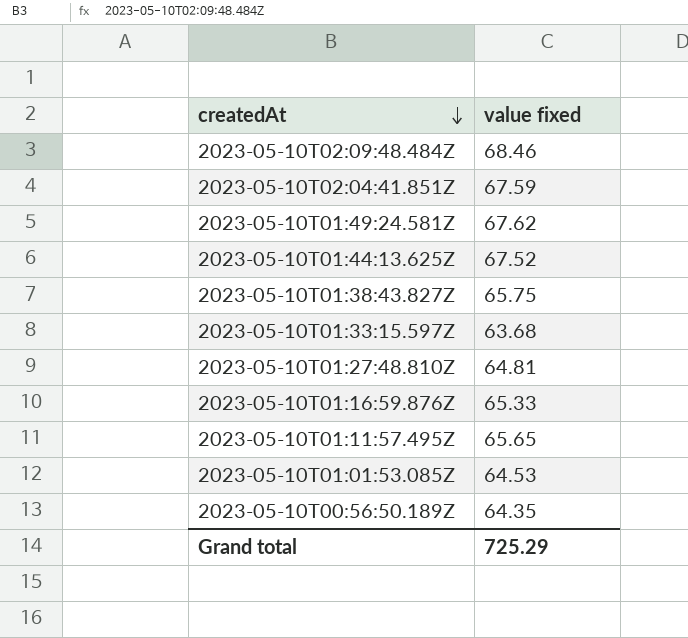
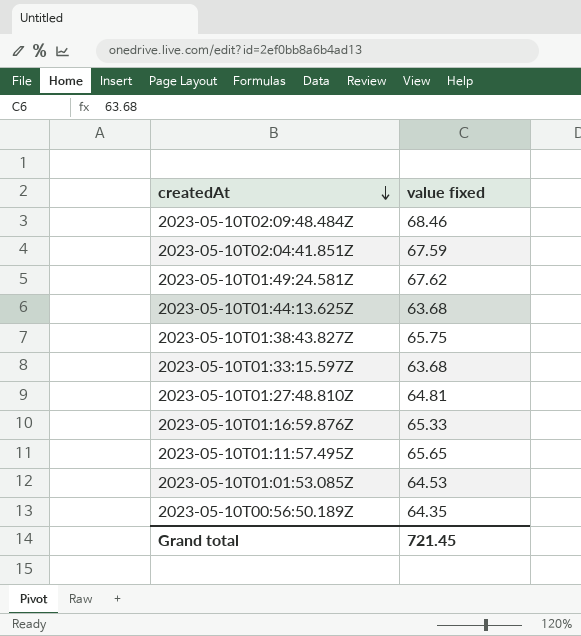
2023-05-10T01:44:13.625Z | value fixed: 67.52 -> 63.68
Grand total | value fixed: 725.29 -> 721.45

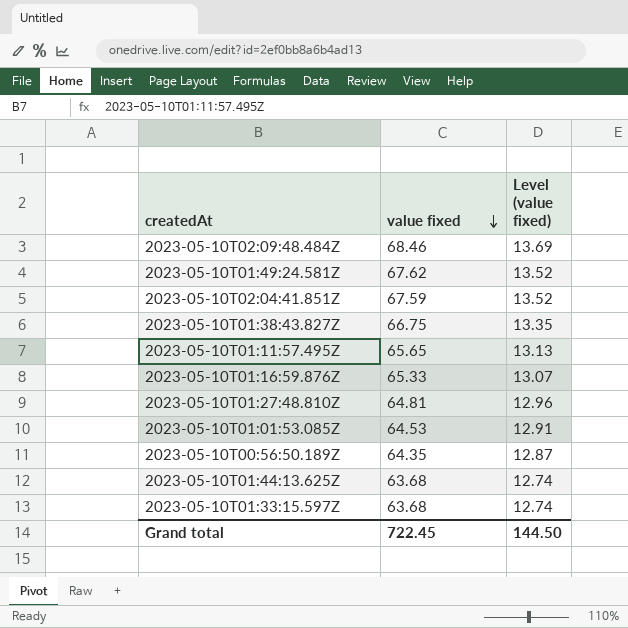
row order: createdAt descending -> value fixed descending
column Level (value fixed) | formula: none -> [value fixed] * 0.2
2023-05-10T01:38:43.827Z | value fixed: 65.75 -> 66.75
Grand total | value fixed: 721.45 -> 722.45

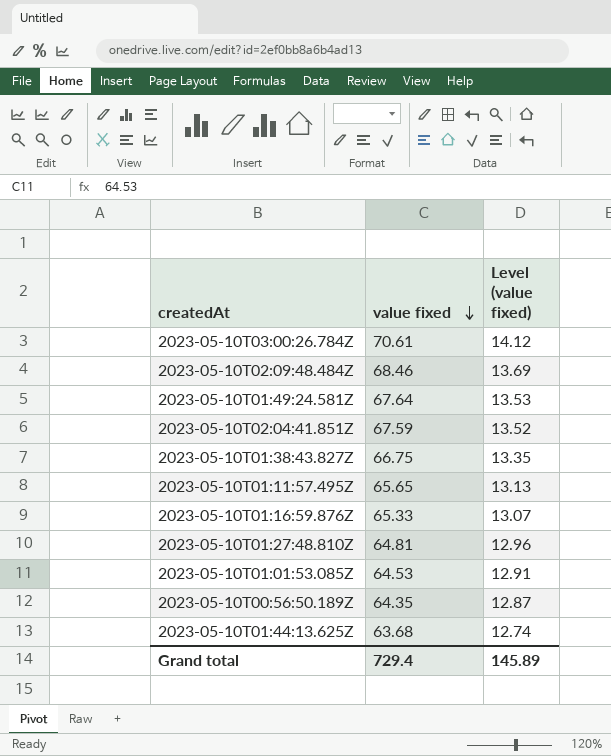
row 2023-05-10T01:33:15.597Z: 63.68 | 12.74 -> none
row 2023-05-10T03:00:26.784Z: none -> 70.61 | 14.12
2023-05-10T01:49:24.581Z | value fixed: 67.62 -> 67.64
2023-05-10T01:49:24.581Z | Level (value fixed): 13.52 -> 13.53
Grand total | value fixed: 722.45 -> 729.4
Grand total | Level (value fixed): 144.50 -> 145.89

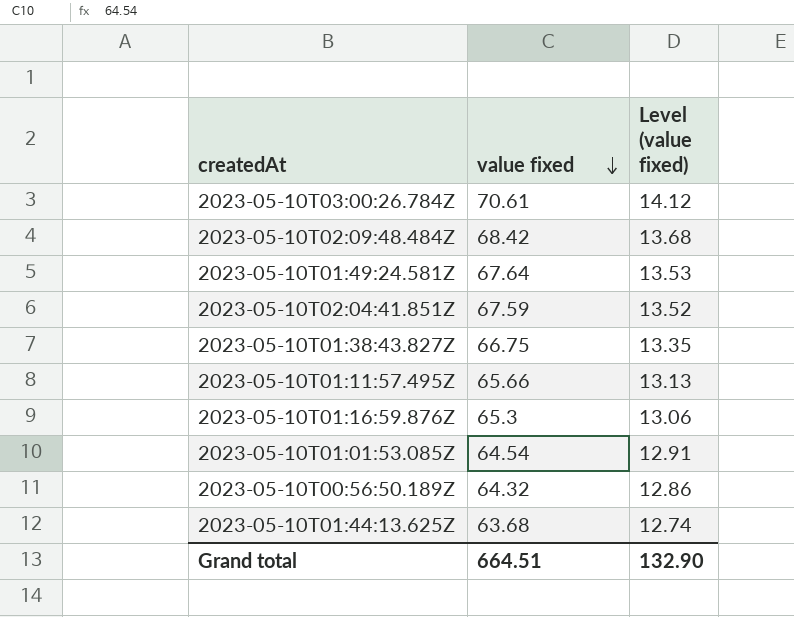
row 2023-05-10T01:27:48.810Z: 64.81 | 12.96 -> none
2023-05-10T02:09:48.484Z | value fixed: 68.46 -> 68.42
2023-05-10T02:09:48.484Z | Level (value fixed): 13.69 -> 13.68
2023-05-10T01:11:57.495Z | value fixed: 65.65 -> 65.66
2023-05-10T01:16:59.876Z | value fixed: 65.33 -> 65.3
2023-05-10T01:16:59.876Z | Level (value fixed): 13.07 -> 13.06
2023-05-10T01:01:53.085Z | value fixed: 64.53 -> 64.54
2023-05-10T00:56:50.189Z | value fixed: 64.35 -> 64.32
2023-05-10T00:56:50.189Z | Level (value fixed): 12.87 -> 12.86
Grand total | value fixed: 729.4 -> 664.51
Grand total | Level (value fixed): 145.89 -> 132.90

